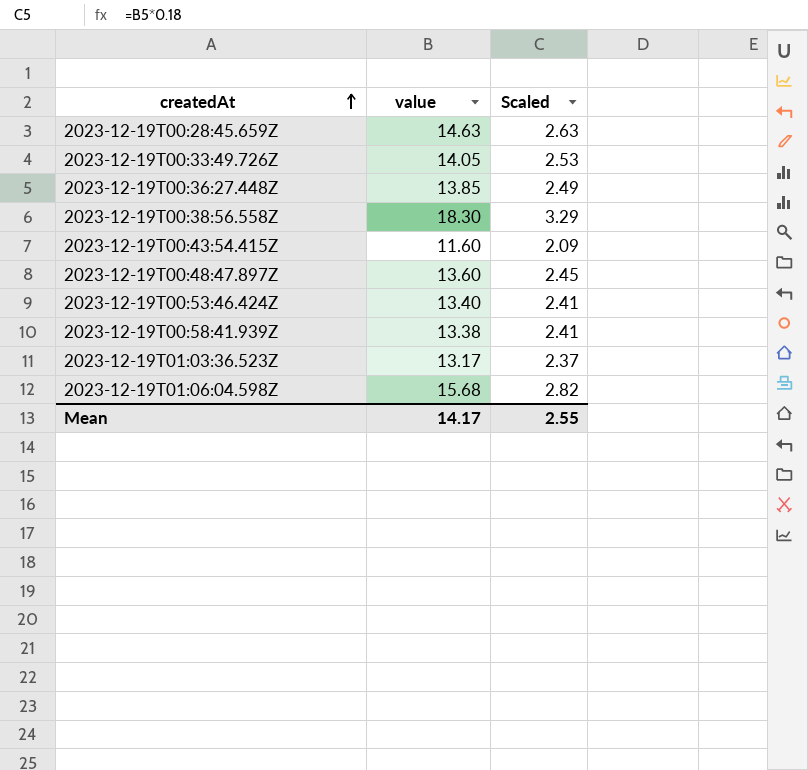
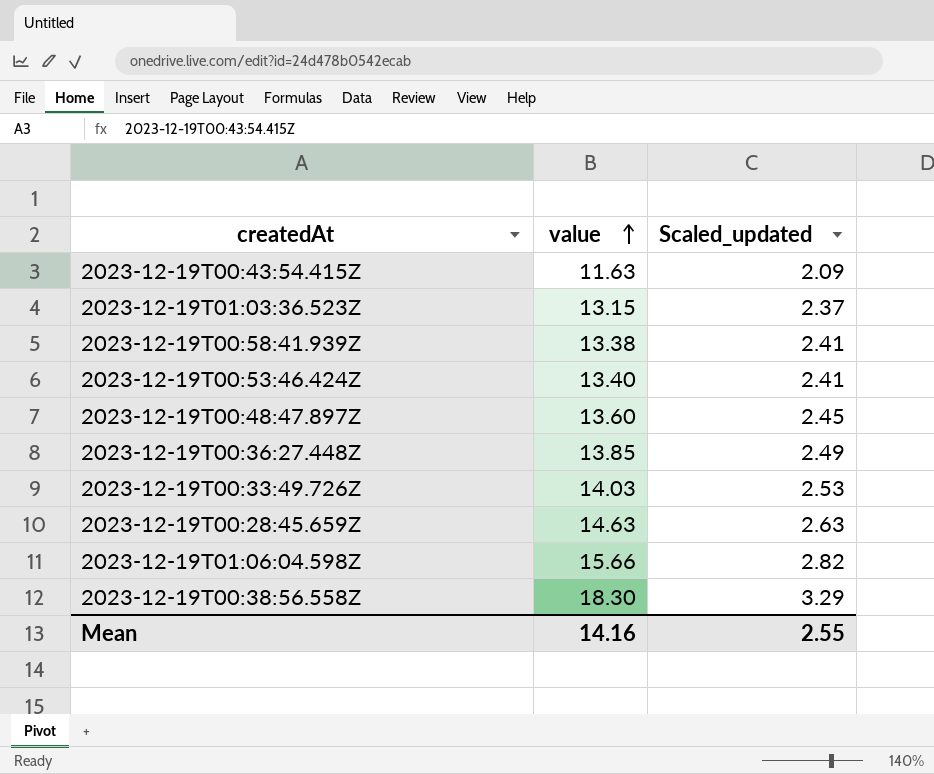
row order: createdAt ascending -> value ascending
column name: Scaled -> Scaled_updated
2023-12-19T00:43:54.415Z | value: 11.60 -> 11.63
2023-12-19T01:03:36.523Z | value: 13.17 -> 13.15
2023-12-19T00:33:49.726Z | value: 14.05 -> 14.03
2023-12-19T01:06:04.598Z | value: 15.68 -> 15.66
Mean | value: 14.17 -> 14.16

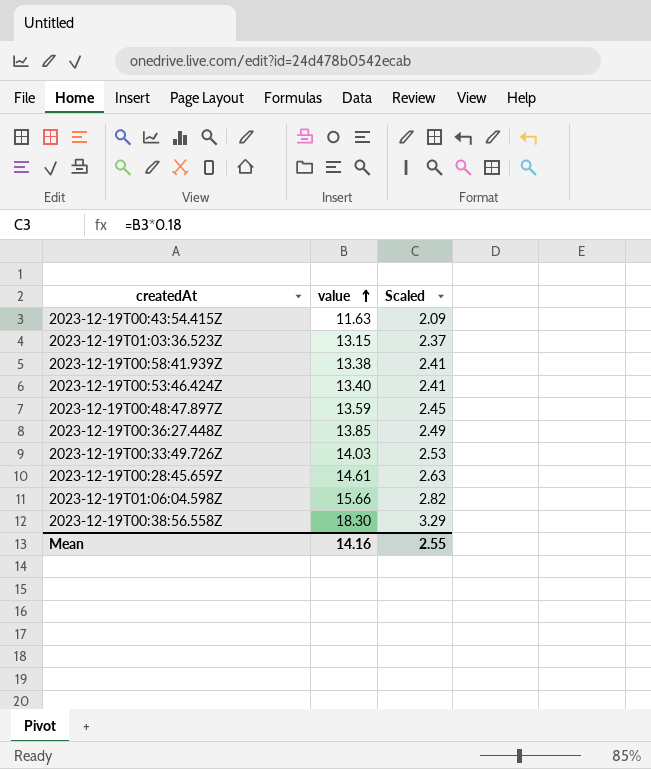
column name: Scaled_updated -> Scaled
2023-12-19T00:48:47.897Z | value: 13.60 -> 13.59
2023-12-19T00:28:45.659Z | value: 14.63 -> 14.61

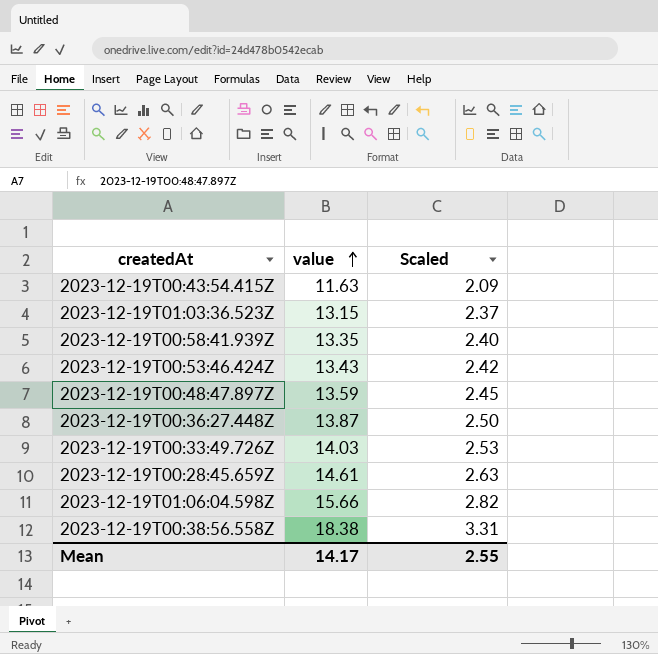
2023-12-19T00:58:41.939Z | value: 13.38 -> 13.35
2023-12-19T00:58:41.939Z | Scaled: 2.41 -> 2.40
2023-12-19T00:53:46.424Z | value: 13.40 -> 13.43
2023-12-19T00:53:46.424Z | Scaled: 2.41 -> 2.42
2023-12-19T00:36:27.448Z | value: 13.85 -> 13.87
2023-12-19T00:36:27.448Z | Scaled: 2.49 -> 2.50
2023-12-19T00:38:56.558Z | value: 18.30 -> 18.38
2023-12-19T00:38:56.558Z | Scaled: 3.29 -> 3.31
Mean | value: 14.16 -> 14.17

